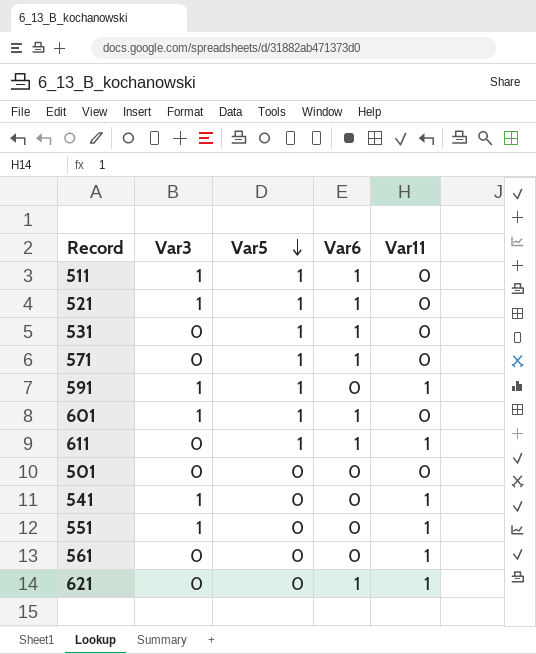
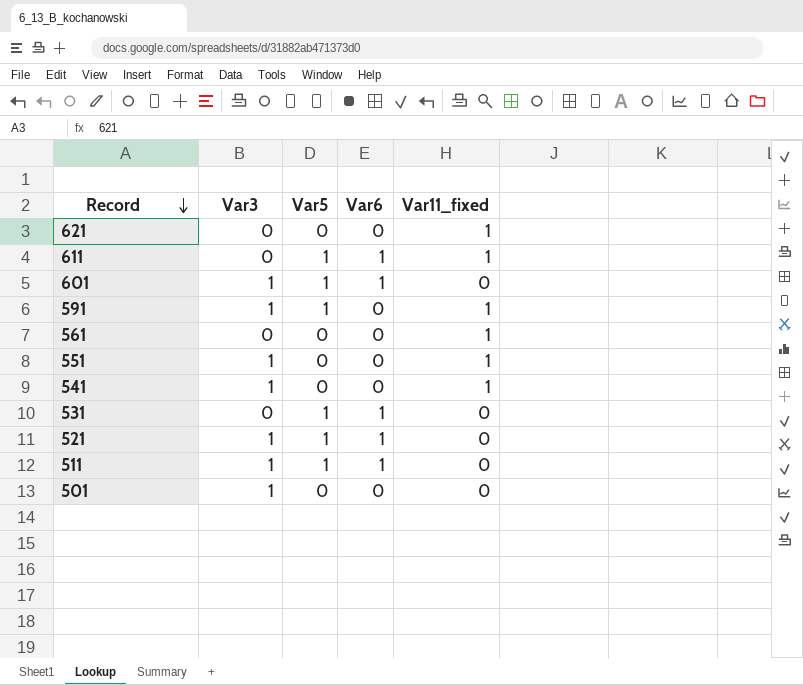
row order: Var5 descending -> Record descending
column name: Var11 -> Var11_fixed
row 571: 0 | 1 | 1 | 0 -> none
621 | Var6: 1 -> 0
501 | Var3: 0 -> 1

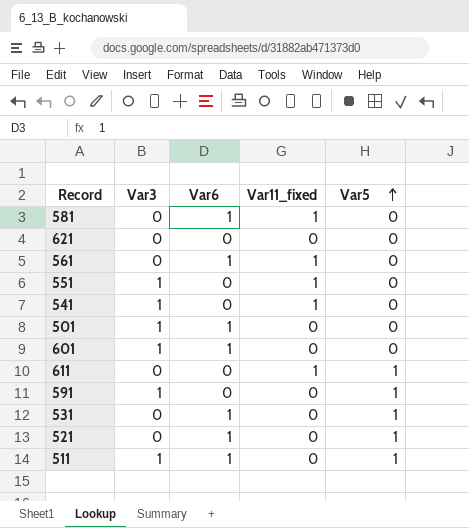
row order: Record descending -> Var5 ascending
column Var5 | position: 3 -> 5
row 581: none -> 0 | 1 | 1 | 0
621 | Var11_fixed: 1 -> 0
561 | Var6: 0 -> 1
501 | Var6: 0 -> 1
601 | Var5: 1 -> 0
611 | Var6: 1 -> 0
591 | Var11_fixed: 1 -> 0
521 | Var3: 1 -> 0

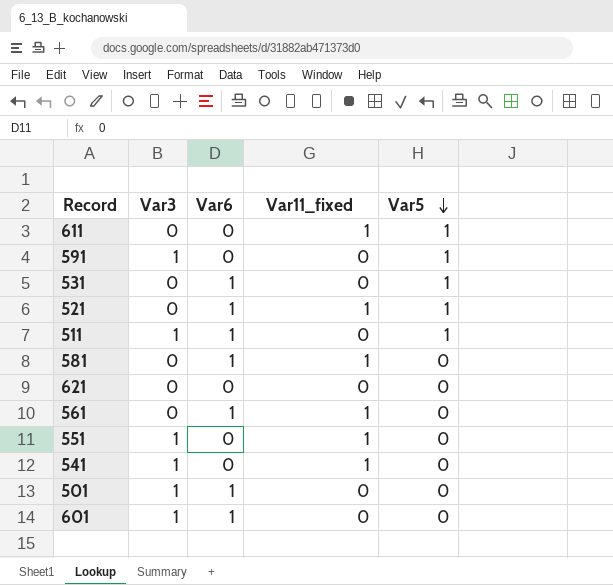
row order: Var5 ascending -> Var5 descending
521 | Var11_fixed: 0 -> 1

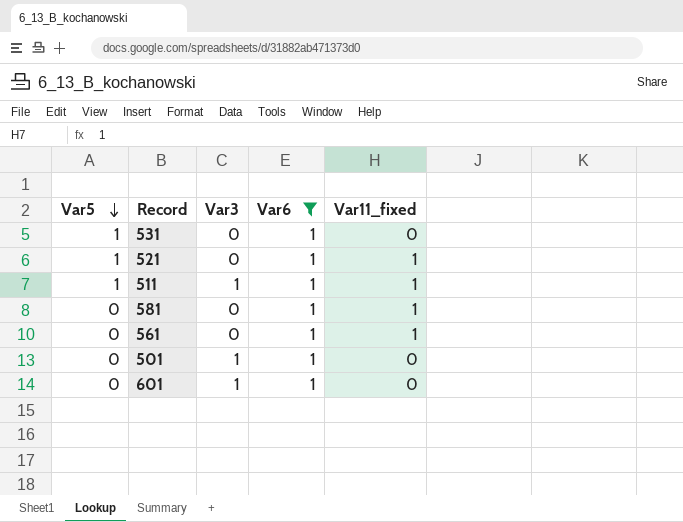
filter: none -> Var6 = 1
column Var5 | position: 5 -> 1
511 | Var11_fixed: 0 -> 1

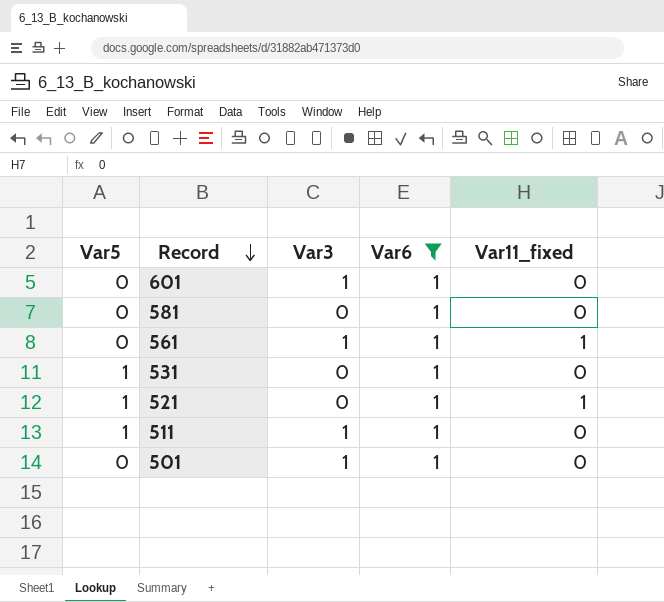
row order: Var5 descending -> Record descending
581 | Var11_fixed: 1 -> 0
561 | Var3: 0 -> 1
511 | Var11_fixed: 1 -> 0

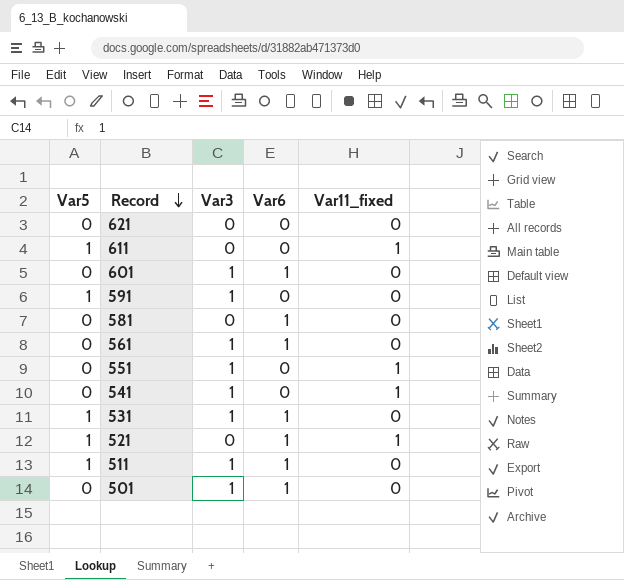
filter: Var6 = 1 -> none
561 | Var11_fixed: 1 -> 0
531 | Var3: 0 -> 1

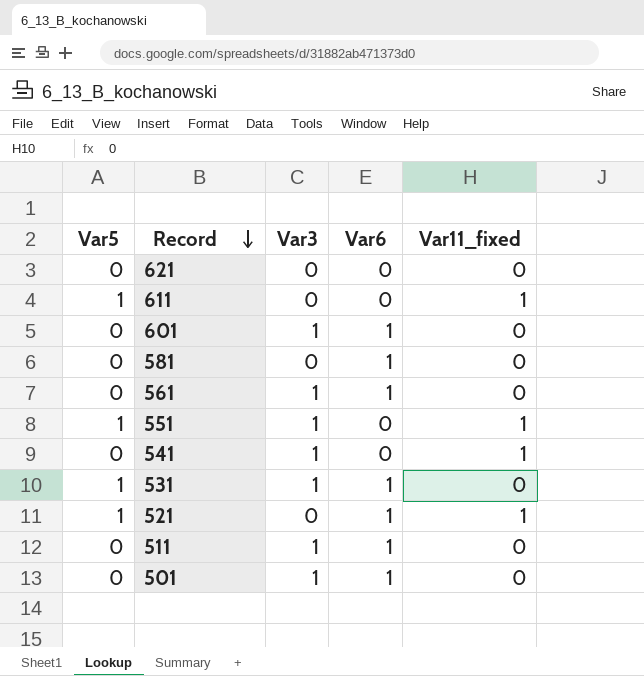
row 591: 1 | 1 | 0 | 0 -> none
551 | Var5: 0 -> 1
511 | Var5: 1 -> 0

